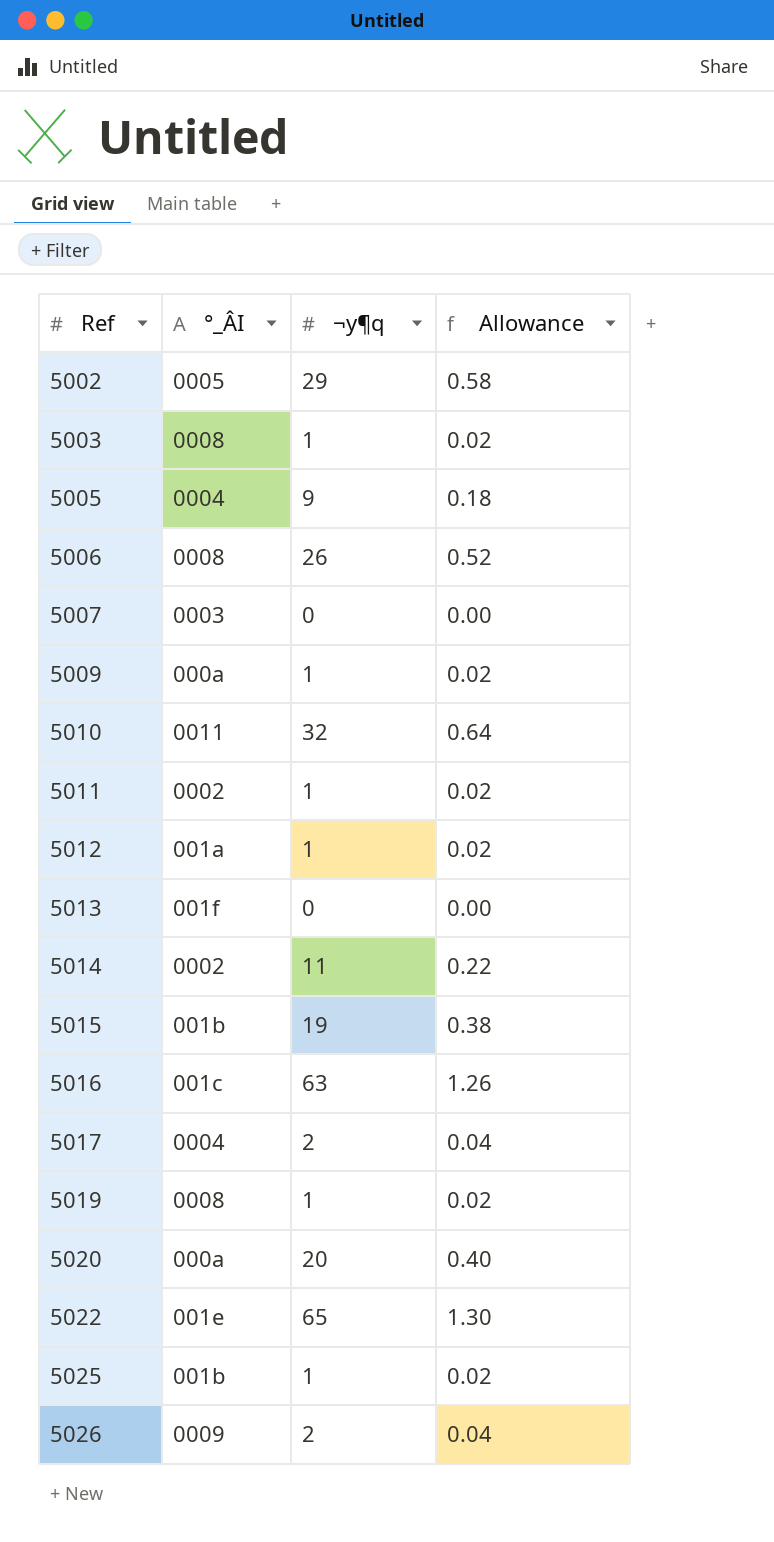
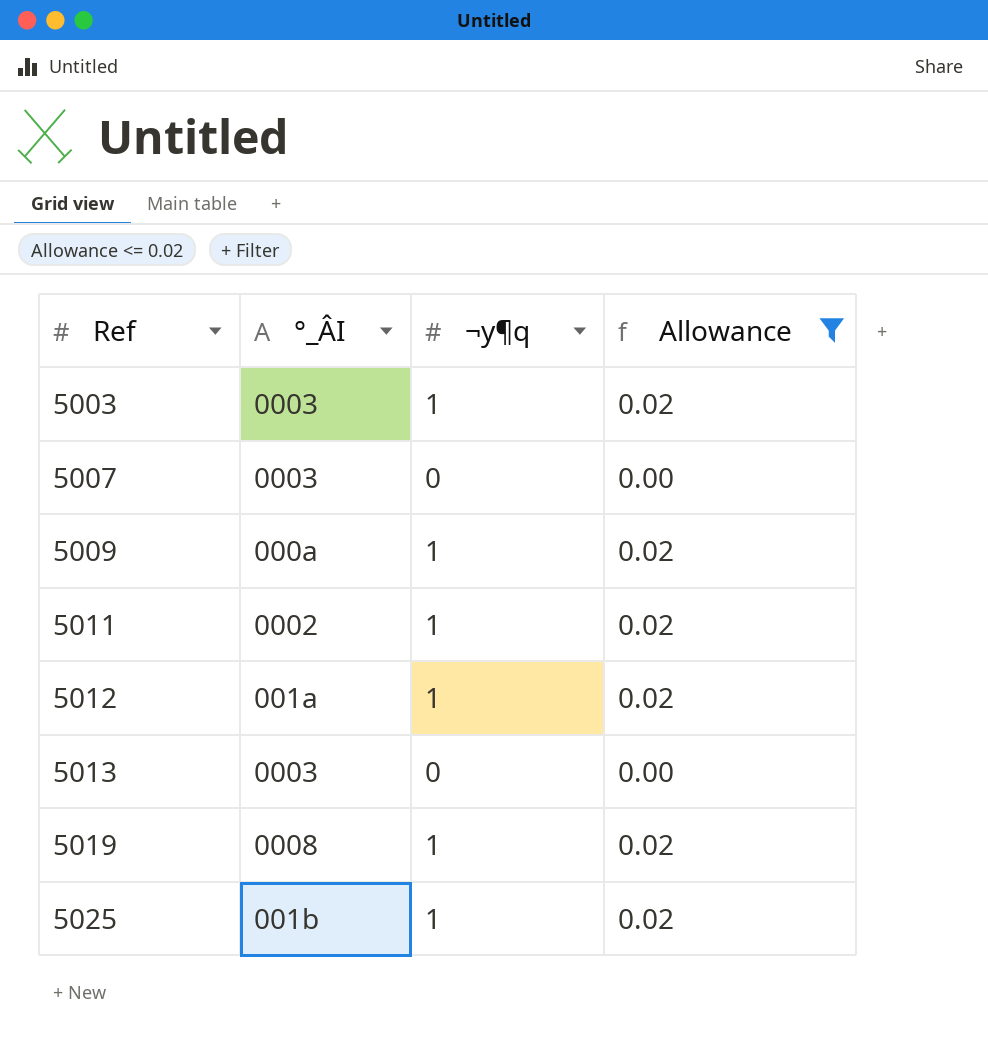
filter: none -> Allowance <= 0.02
5003 | °_ÂI: 0008 -> 0003
5013 | °_ÂI: 001f -> 0003

